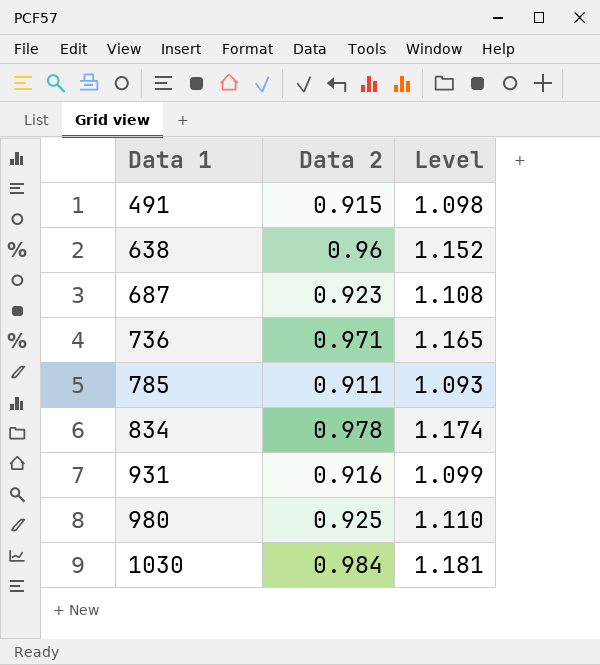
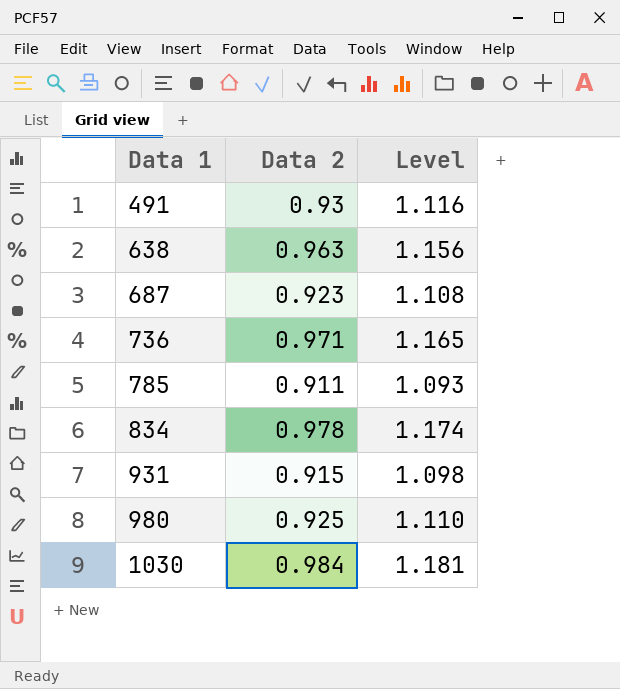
491 | Data 2: 0.915 -> 0.93
491 | Level: 1.098 -> 1.116
638 | Data 2: 0.96 -> 0.963
638 | Level: 1.152 -> 1.156
931 | Data 2: 0.916 -> 0.915
931 | Level: 1.099 -> 1.098

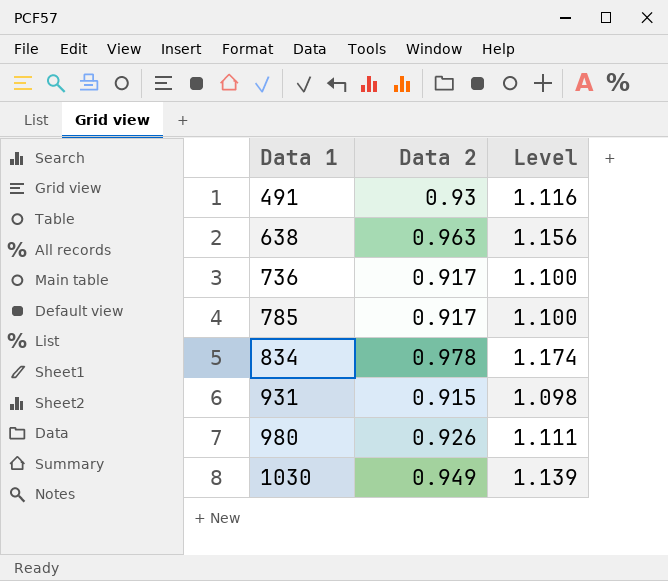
row 687: 0.923 | 1.108 -> none
736 | Data 2: 0.971 -> 0.917
736 | Level: 1.165 -> 1.100
785 | Data 2: 0.911 -> 0.917
785 | Level: 1.093 -> 1.100
980 | Data 2: 0.925 -> 0.926
980 | Level: 1.110 -> 1.111
1030 | Data 2: 0.984 -> 0.949
1030 | Level: 1.181 -> 1.139

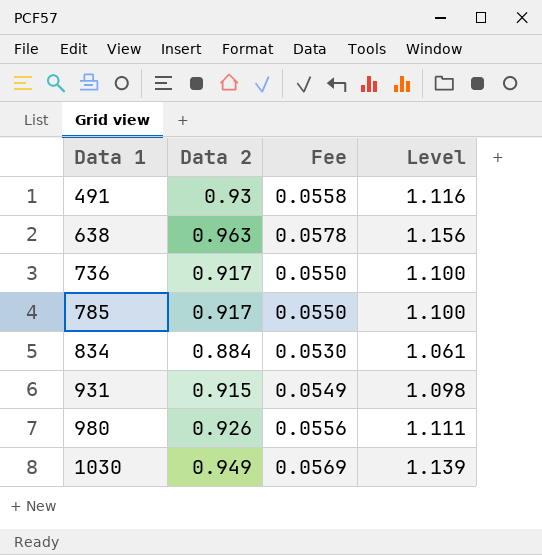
column Fee | formula: none -> [Data 2] * 0.06
834 | Data 2: 0.978 -> 0.884
834 | Level: 1.174 -> 1.061

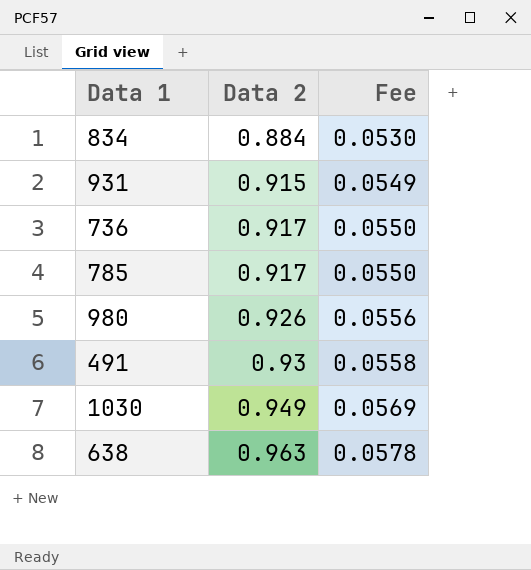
row order: Data 1 ascending -> Data 2 ascending
column Level | formula: [Data 2] * 1.2 -> none

